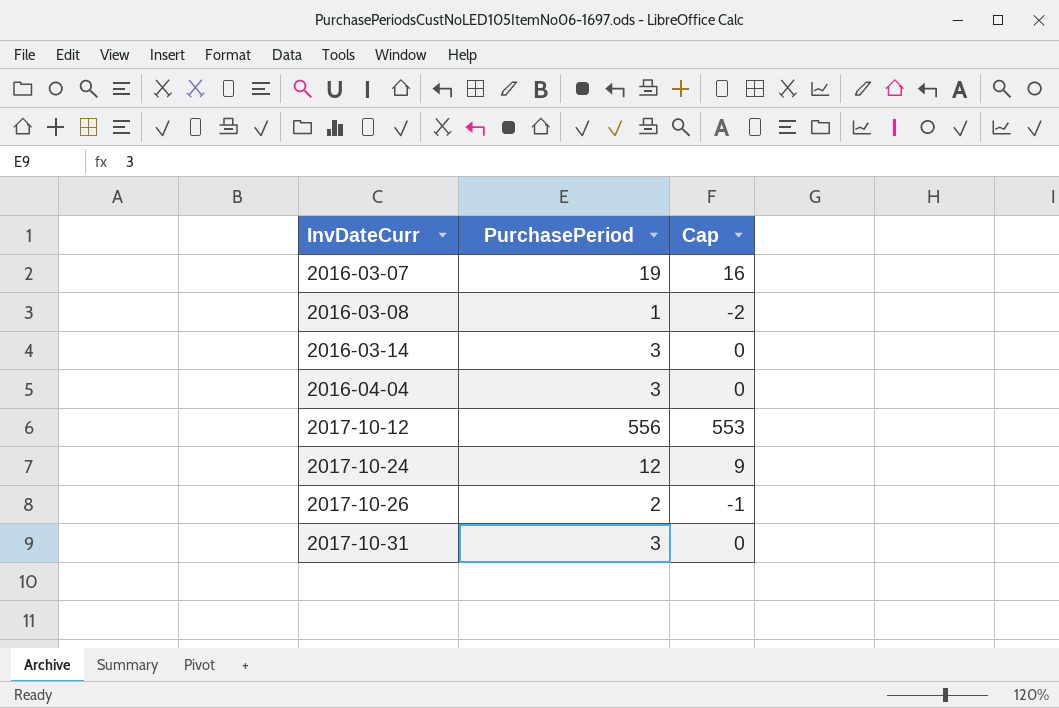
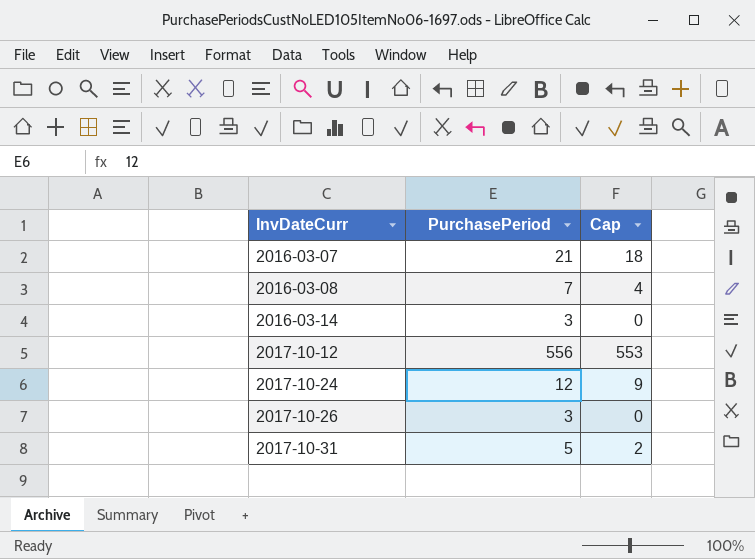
row 2016-04-04: 3 | 0 -> none
2016-03-07 | PurchasePeriod: 19 -> 21
2016-03-07 | Cap: 16 -> 18
2016-03-08 | PurchasePeriod: 1 -> 7
2016-03-08 | Cap: -2 -> 4
2017-10-26 | PurchasePeriod: 2 -> 3
2017-10-26 | Cap: -1 -> 0
2017-10-31 | PurchasePeriod: 3 -> 5
2017-10-31 | Cap: 0 -> 2

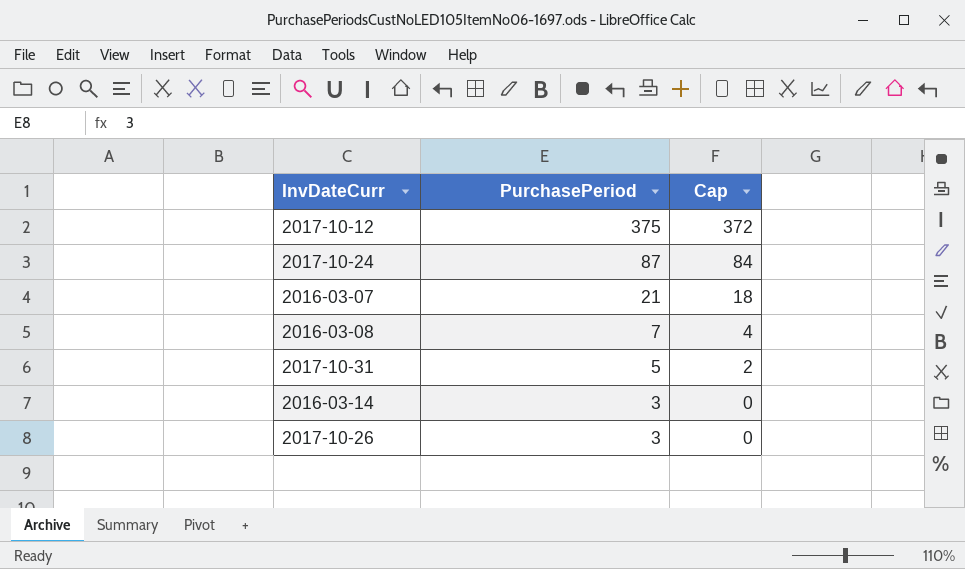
row order: InvDateCurr ascending -> PurchasePeriod descending
2017-10-12 | PurchasePeriod: 556 -> 375
2017-10-12 | Cap: 553 -> 372
2017-10-24 | PurchasePeriod: 12 -> 87
2017-10-24 | Cap: 9 -> 84

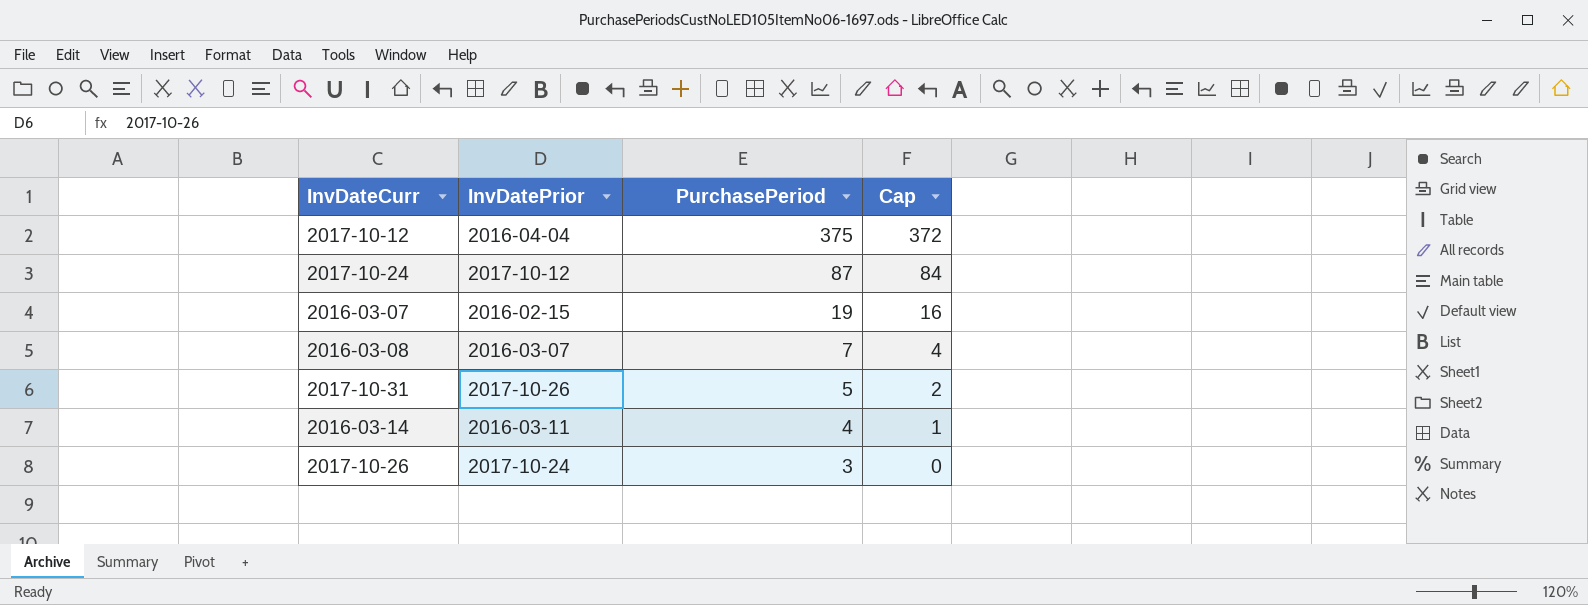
column InvDatePrior | position: none -> 2
2016-03-07 | PurchasePeriod: 21 -> 19
2016-03-07 | Cap: 18 -> 16
2016-03-14 | PurchasePeriod: 3 -> 4
2016-03-14 | Cap: 0 -> 1

